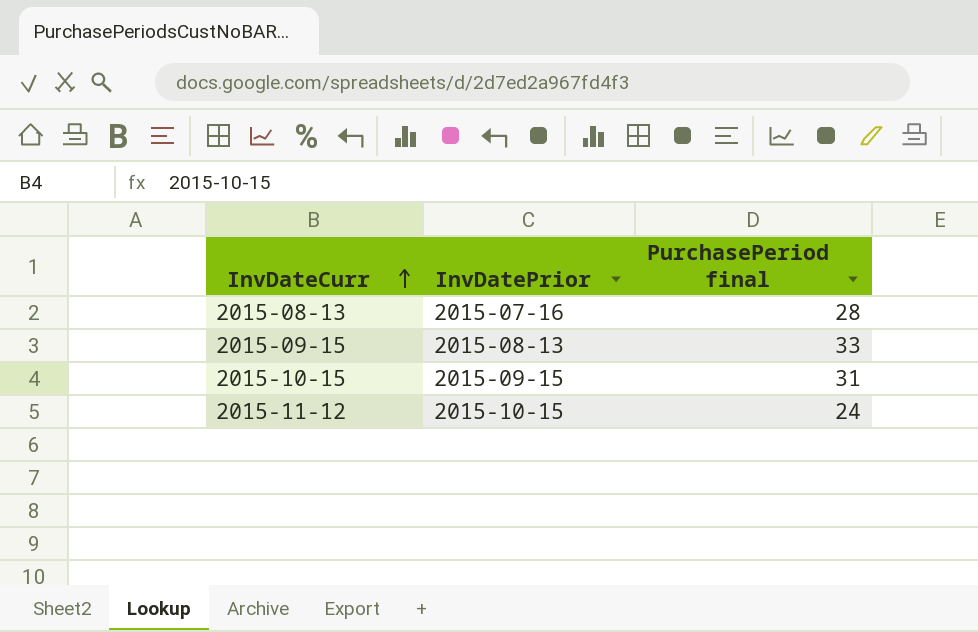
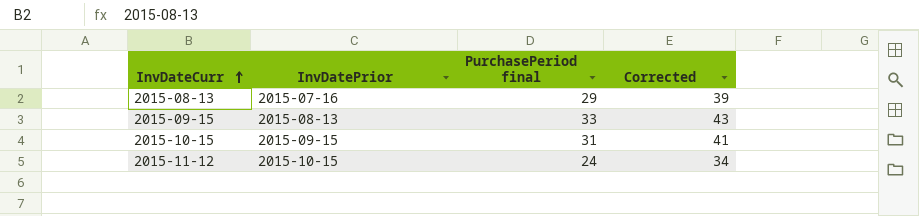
column Corrected | formula: none -> [PurchasePeriod final] + 10
2015-08-13 | PurchasePeriod final: 28 -> 29

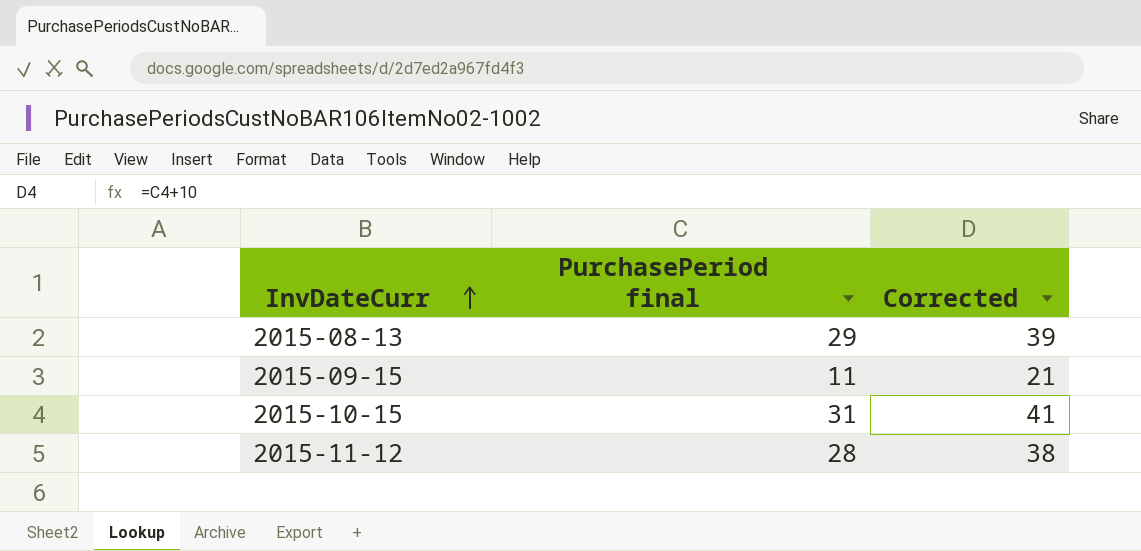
column InvDatePrior | position: 2 -> none
2015-09-15 | PurchasePeriod final: 33 -> 11
2015-09-15 | Corrected: 43 -> 21
2015-11-12 | PurchasePeriod final: 24 -> 28
2015-11-12 | Corrected: 34 -> 38

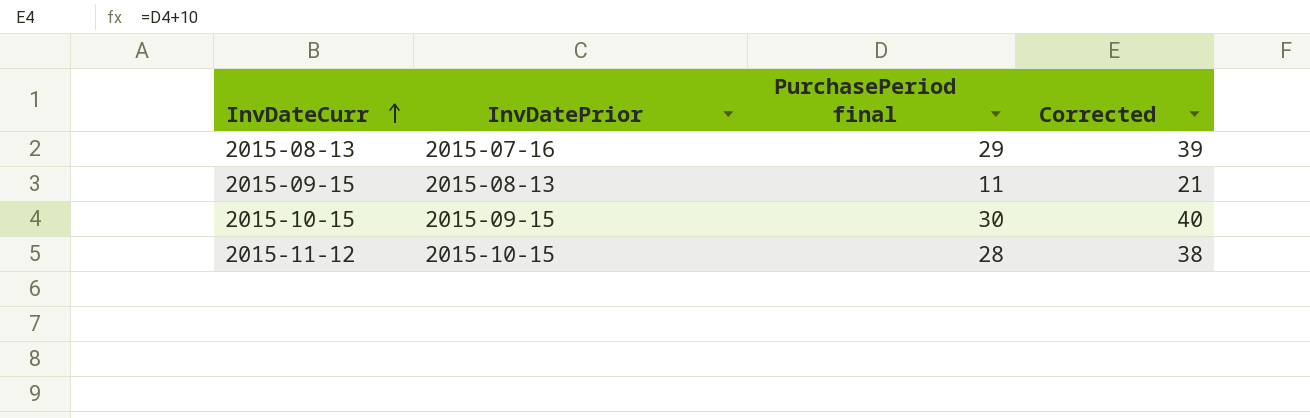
column InvDatePrior | position: none -> 2
2015-10-15 | PurchasePeriod final: 31 -> 30
2015-10-15 | Corrected: 41 -> 40

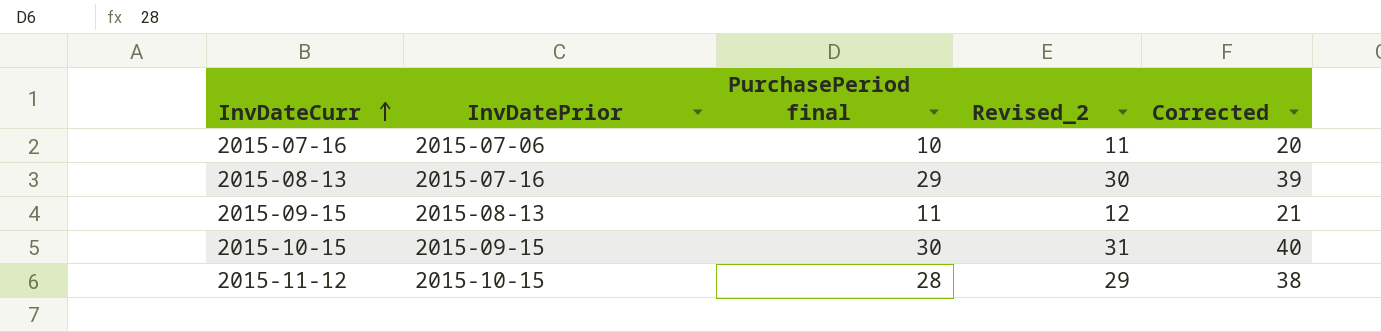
column Revised_2 | formula: none -> [PurchasePeriod final] + 1
row 2015-07-16: none -> 2015-07-06 | 10 | 11 | 20

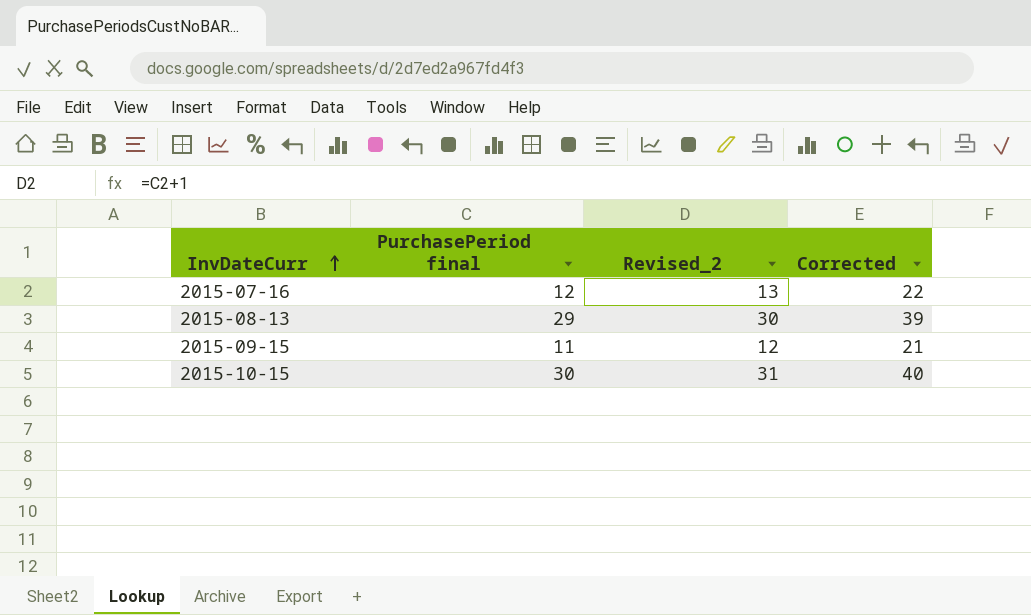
column InvDatePrior | position: 2 -> none
row 2015-11-12: 2015-10-15 | 28 | 29 | 38 -> none
2015-07-16 | PurchasePeriod final: 10 -> 12
2015-07-16 | Revised_2: 11 -> 13
2015-07-16 | Corrected: 20 -> 22

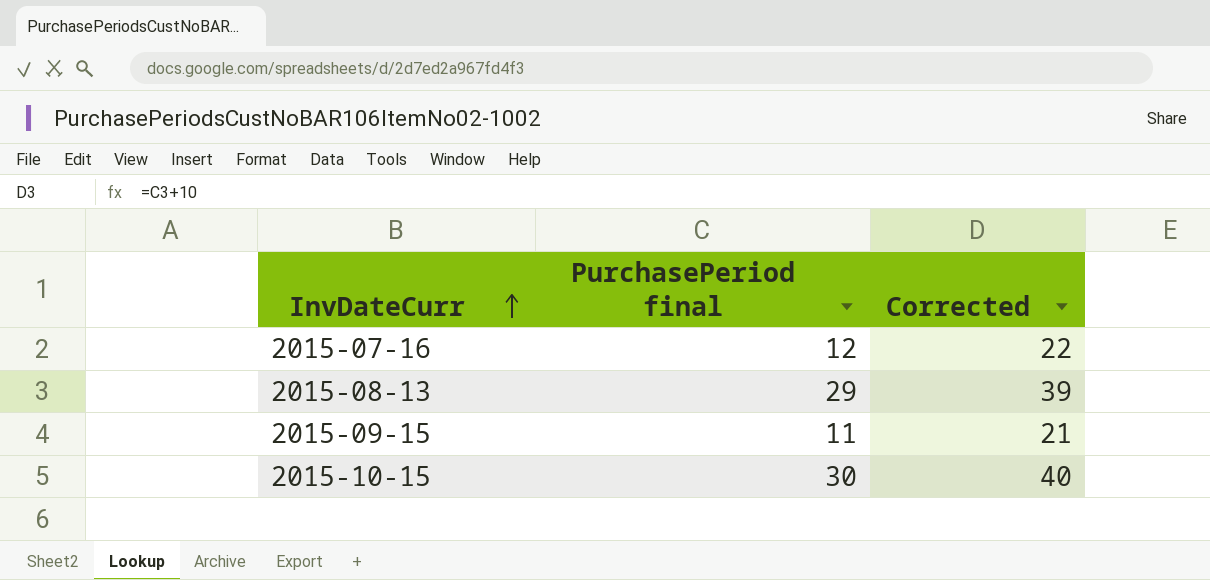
column Revised_2 | formula: [PurchasePeriod final] + 1 -> none

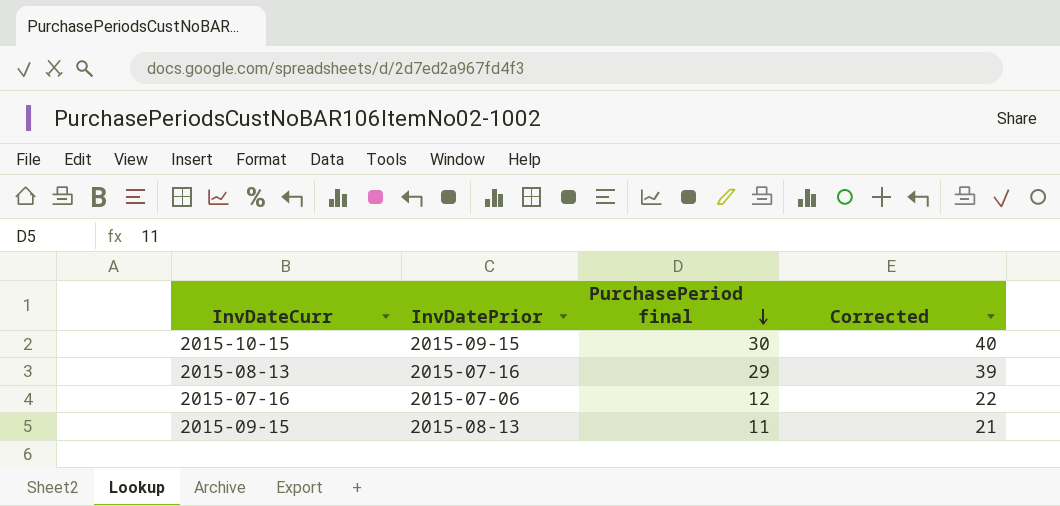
row order: InvDateCurr ascending -> PurchasePeriod final descending
column InvDatePrior | position: none -> 2

